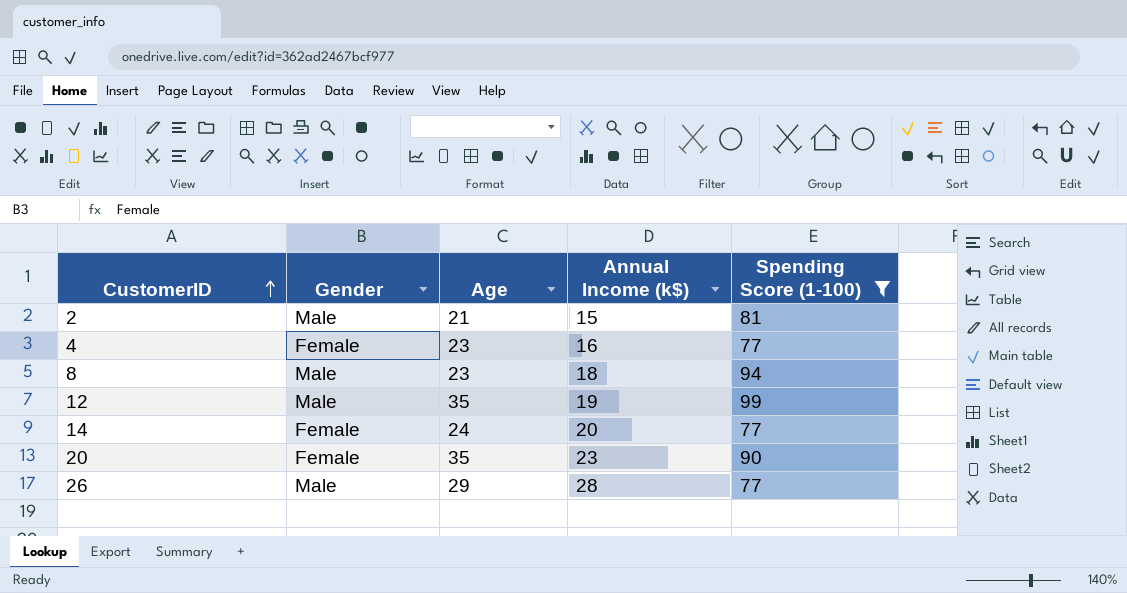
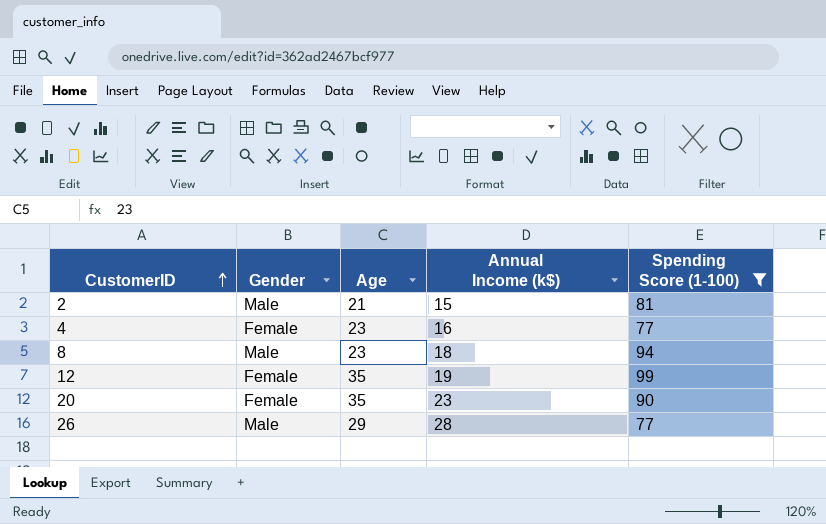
row 14: Female | 24 | 20 | 77 -> none
12 | Gender: Male -> Female

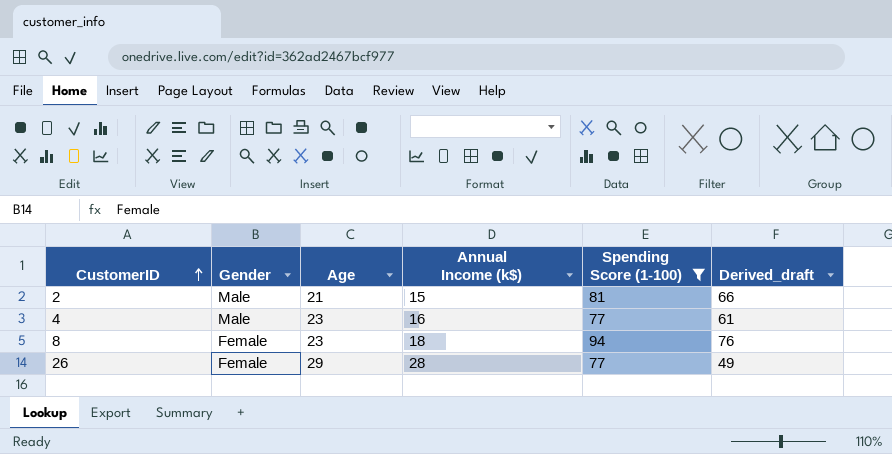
column Derived_draft | formula: none -> [Spending Score (1-100)] - [Annual Income (k$)]
row 12: Female | 35 | 19 | 99 -> none
row 20: Female | 35 | 23 | 90 -> none
4 | Gender: Female -> Male
8 | Gender: Male -> Female
26 | Gender: Male -> Female

